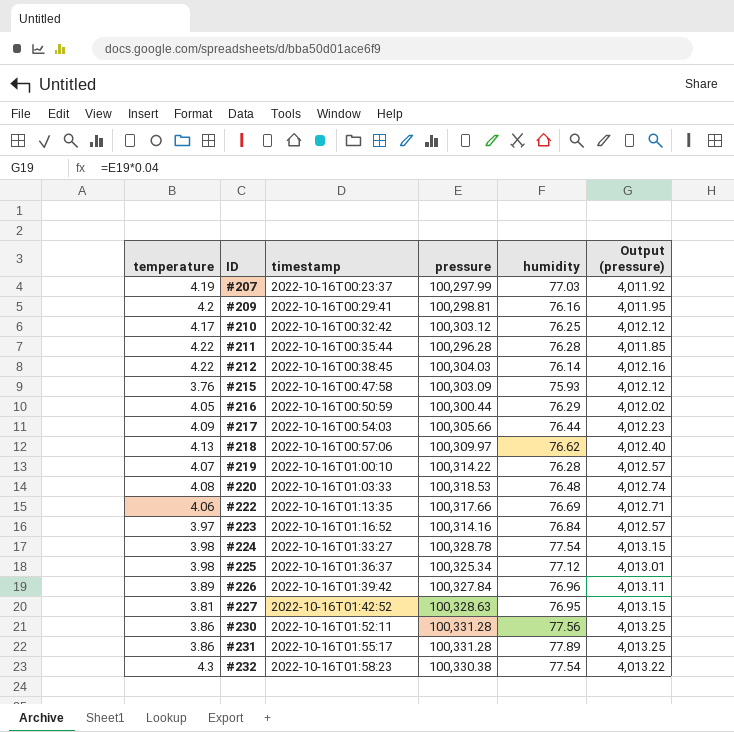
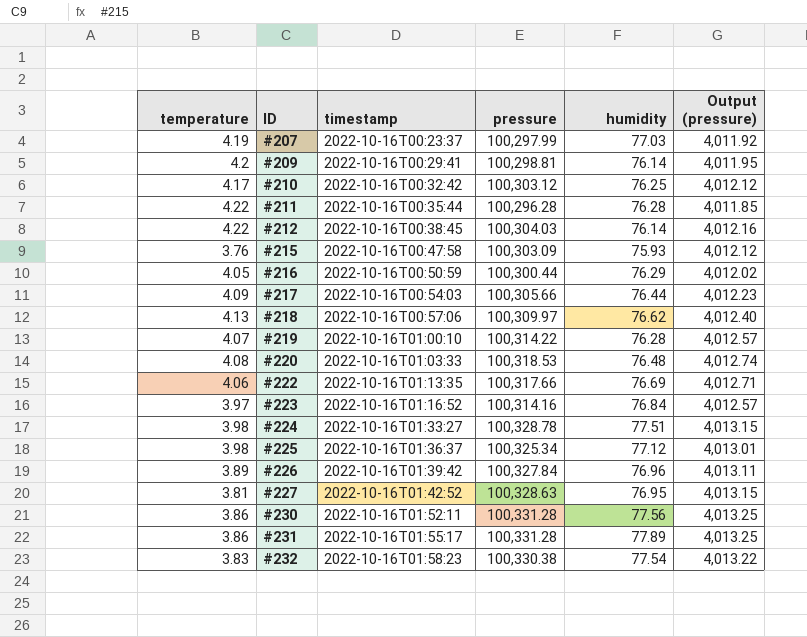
#209 | humidity: 76.16 -> 76.14
#224 | humidity: 77.54 -> 77.51
#232 | temperature: 4.3 -> 3.83

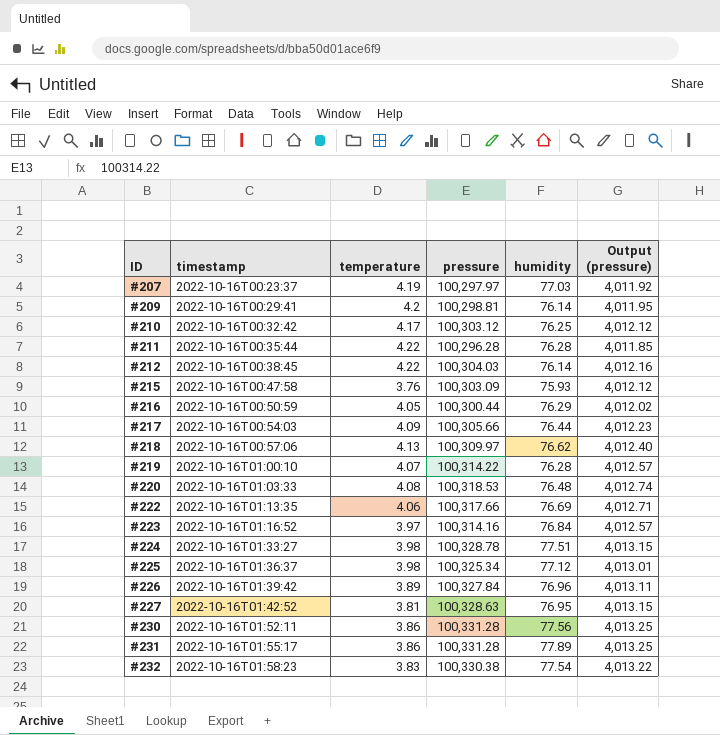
column temperature | position: 1 -> 3
#207 | pressure: 100,297.99 -> 100,297.97

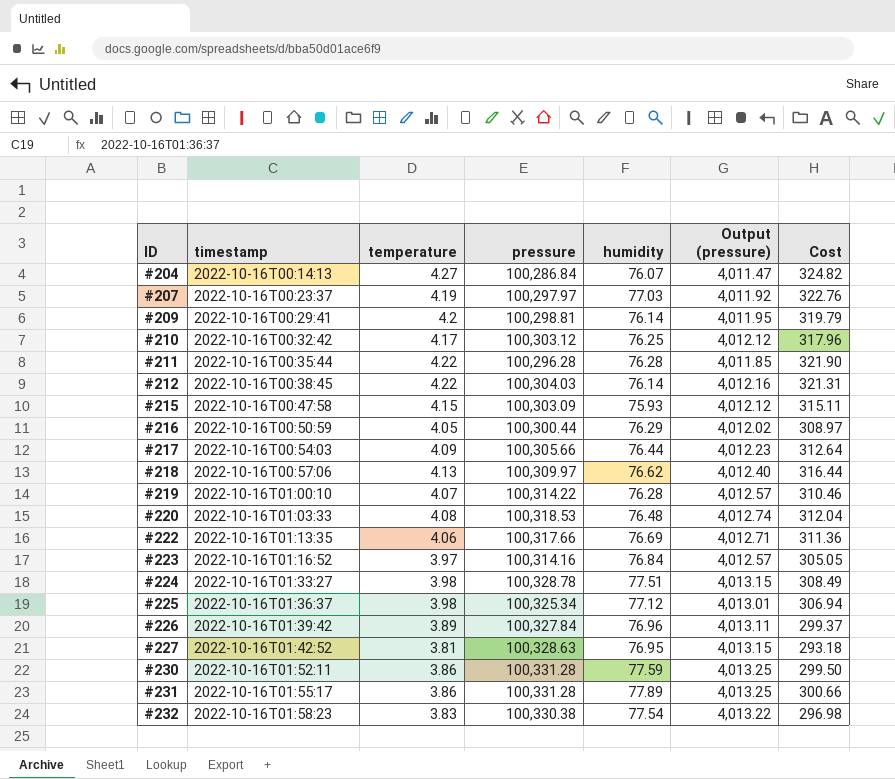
column Cost | formula: none -> [temperature] * [humidity]
row #204: none -> 2022-10-16T00:14:13 | 4.27 | 100,286.84 | 76.07 | 4,011.47 | 324.82
#215 | temperature: 3.76 -> 4.15
#230 | humidity: 77.56 -> 77.59

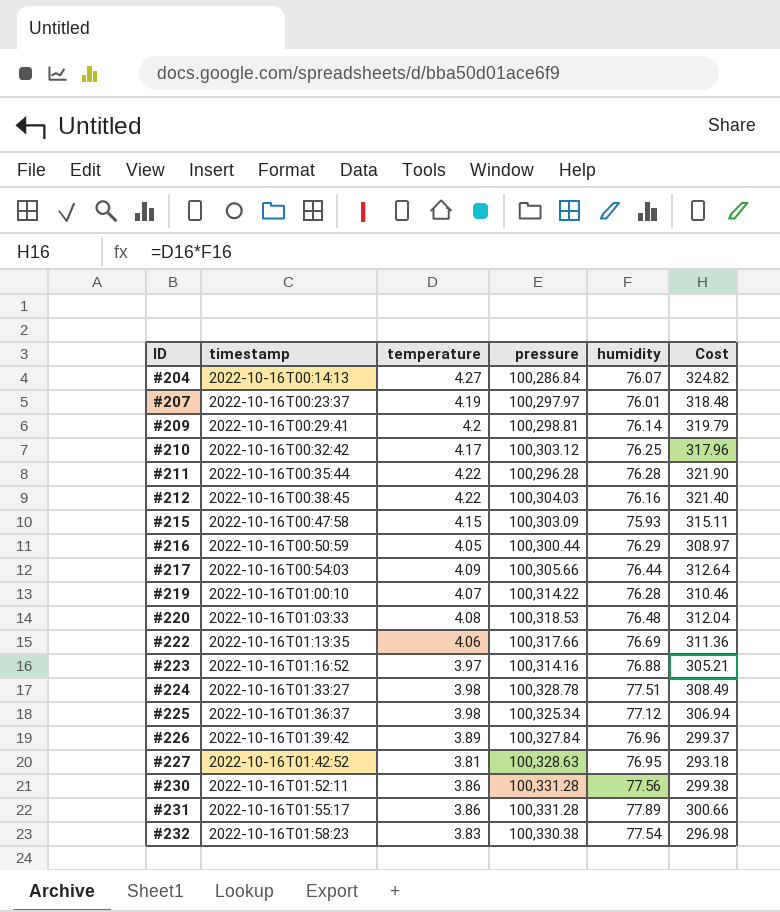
column Output (pressure) | formula: [pressure] * 0.04 -> none
row #218: 2022-10-16T00:57:06 | 4.13 | 100,309.97 | 76.62 | 4,012.40 | 316.44 -> none
#207 | humidity: 77.03 -> 76.01
#207 | Cost: 322.76 -> 318.48
#212 | humidity: 76.14 -> 76.16
#212 | Cost: 321.31 -> 321.40
#223 | humidity: 76.84 -> 76.88
#223 | Cost: 305.05 -> 305.21
#230 | humidity: 77.59 -> 77.56
#230 | Cost: 299.50 -> 299.38

